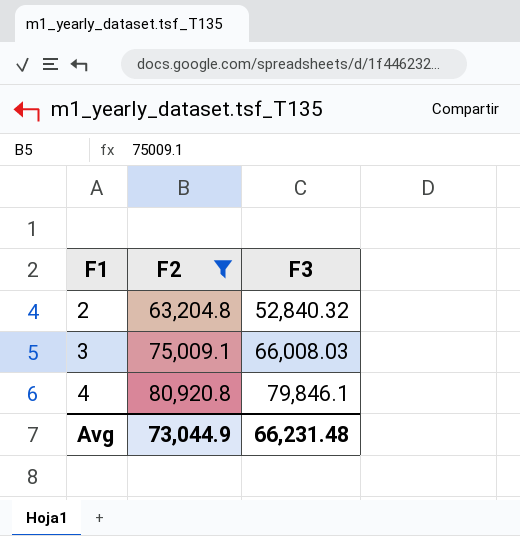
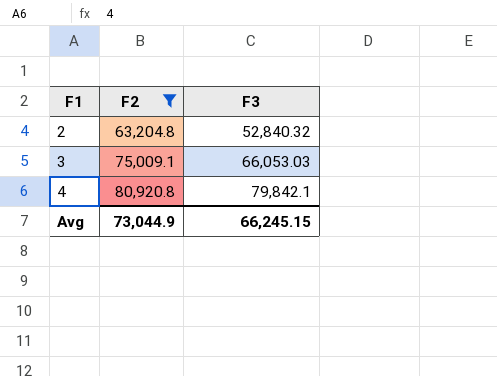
3 | F3: 66,008.03 -> 66,053.03
4 | F3: 79,846.1 -> 79,842.1
Avg | F3: 66,231.48 -> 66,245.15

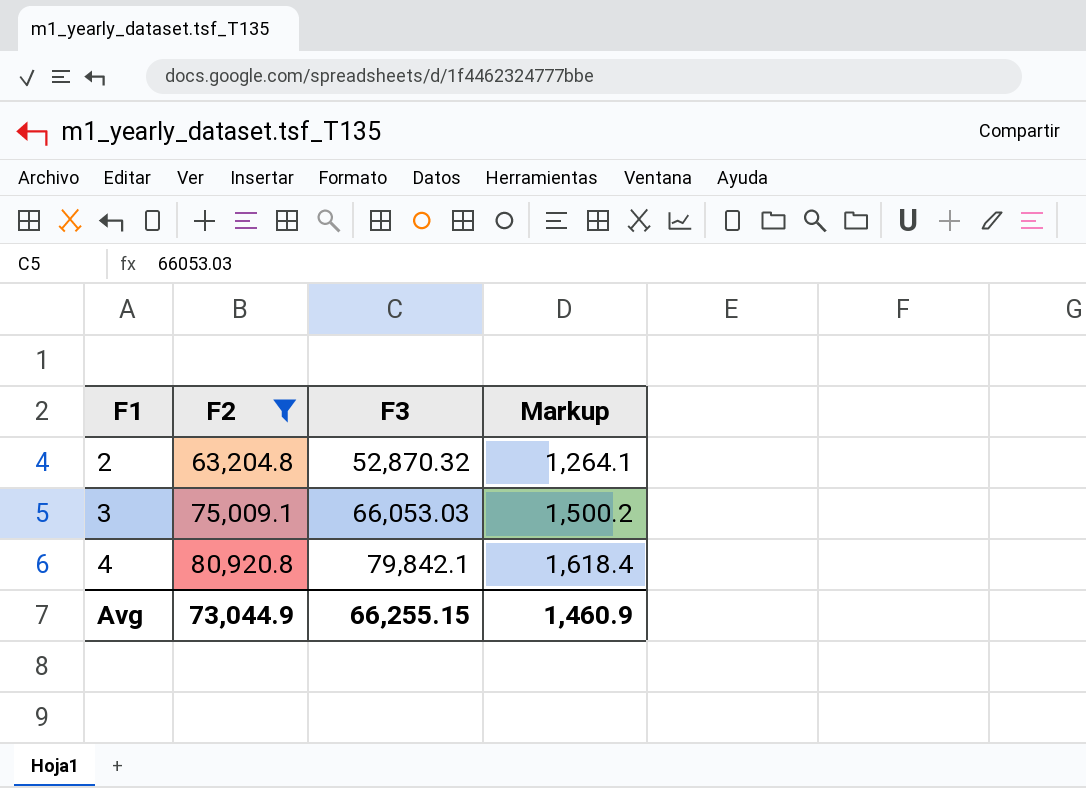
column Markup | formula: none -> [F2] * 0.02
2 | F3: 52,840.32 -> 52,870.32
Avg | F3: 66,245.15 -> 66,255.15

